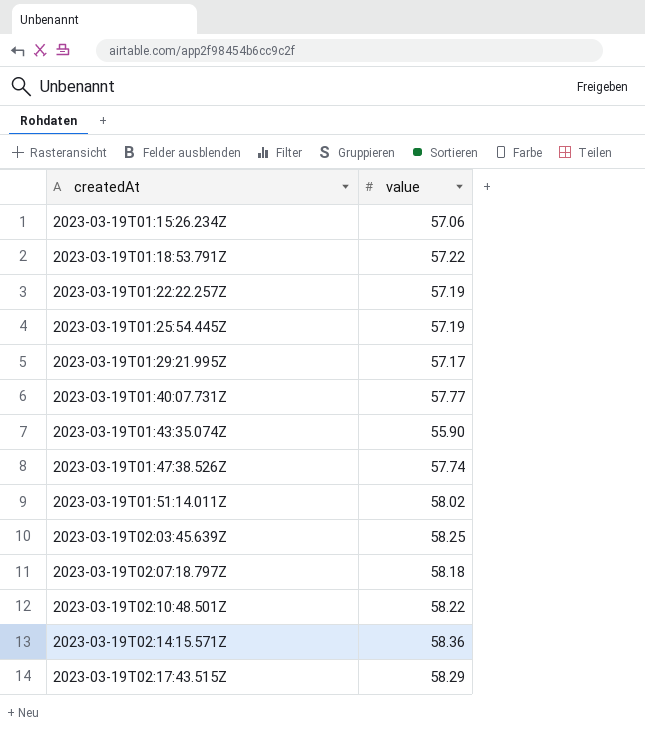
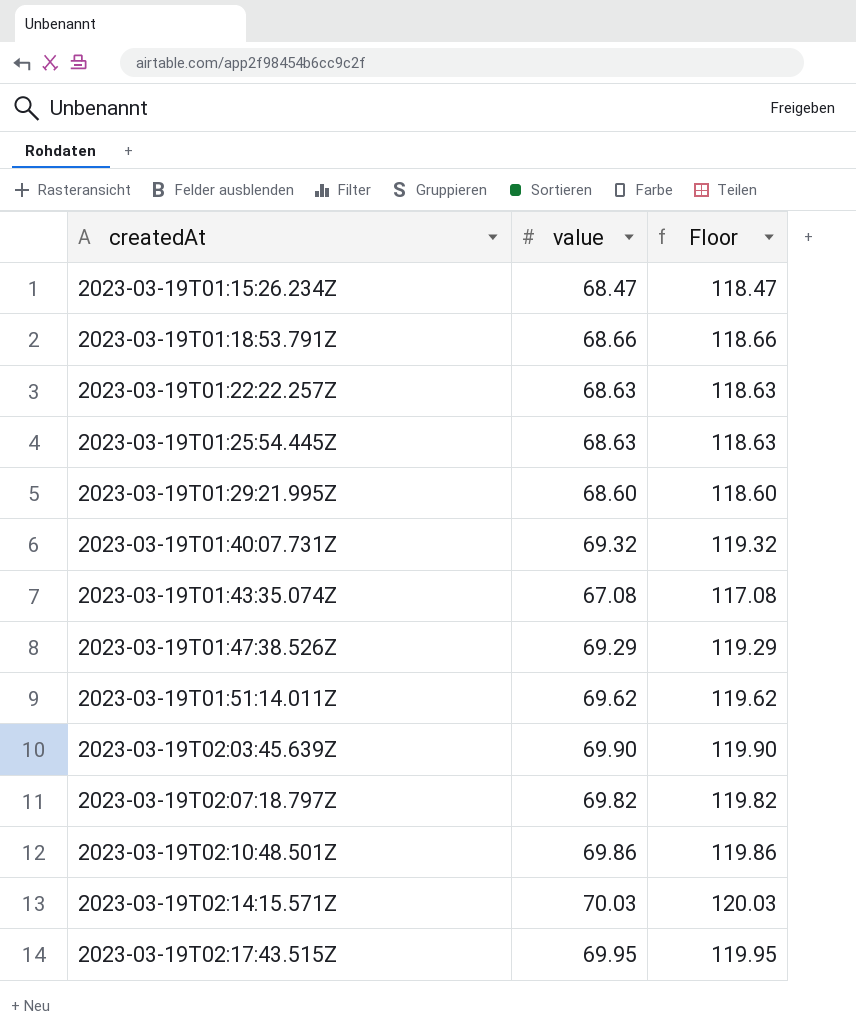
column Floor | formula: none -> [value] + 50
2023-03-19T01:15:26.234Z | value: 57.06 -> 68.47
2023-03-19T01:18:53.791Z | value: 57.22 -> 68.66
2023-03-19T01:22:22.257Z | value: 57.19 -> 68.63
2023-03-19T01:25:54.445Z | value: 57.19 -> 68.63
2023-03-19T01:29:21.995Z | value: 57.17 -> 68.60
2023-03-19T01:40:07.731Z | value: 57.77 -> 69.32
2023-03-19T01:43:35.074Z | value: 55.90 -> 67.08
2023-03-19T01:47:38.526Z | value: 57.74 -> 69.29
2023-03-19T01:51:14.011Z | value: 58.02 -> 69.62
2023-03-19T02:03:45.639Z | value: 58.25 -> 69.90
2023-03-19T02:07:18.797Z | value: 58.18 -> 69.82
2023-03-19T02:10:48.501Z | value: 58.22 -> 69.86
2023-03-19T02:14:15.571Z | value: 58.36 -> 70.03
2023-03-19T02:17:43.515Z | value: 58.29 -> 69.95

